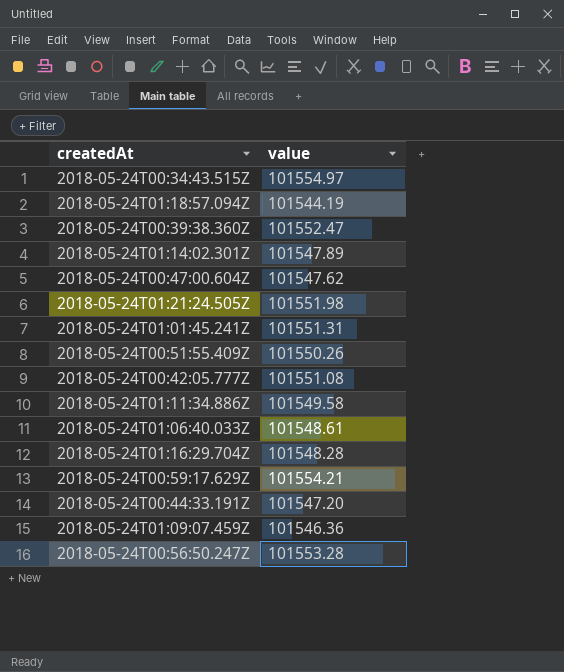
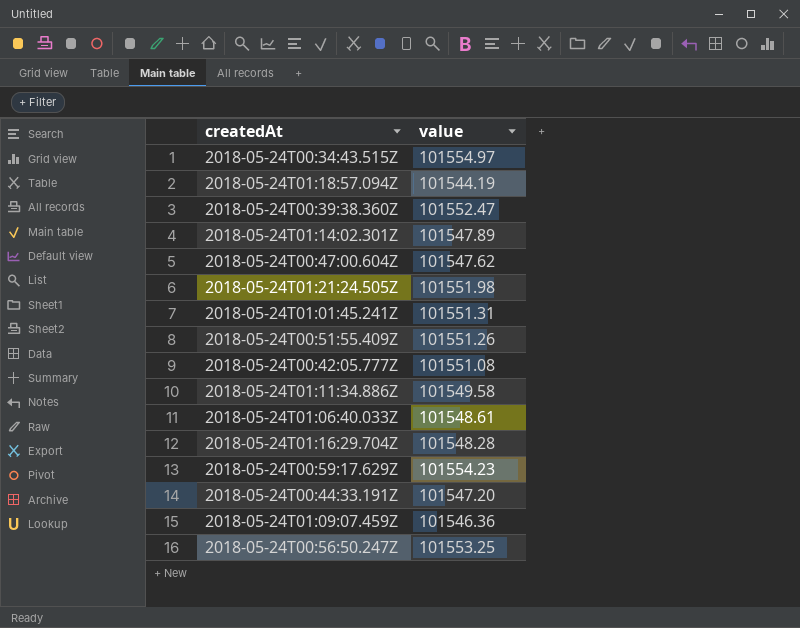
2018-05-24T00:51:55.409Z | value: 101550.26 -> 101551.26
2018-05-24T00:59:17.629Z | value: 101554.21 -> 101554.23
2018-05-24T00:56:50.247Z | value: 101553.28 -> 101553.25

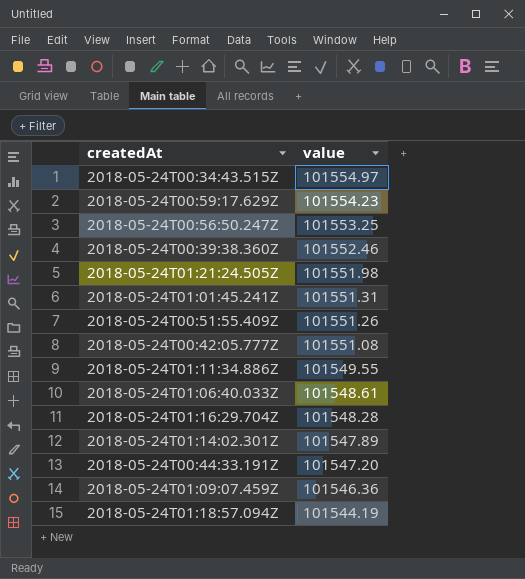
row order: none -> value descending
row 2018-05-24T00:47:00.604Z: 101547.62 -> none
2018-05-24T00:39:38.360Z | value: 101552.47 -> 101552.46
2018-05-24T01:11:34.886Z | value: 101549.58 -> 101549.55

